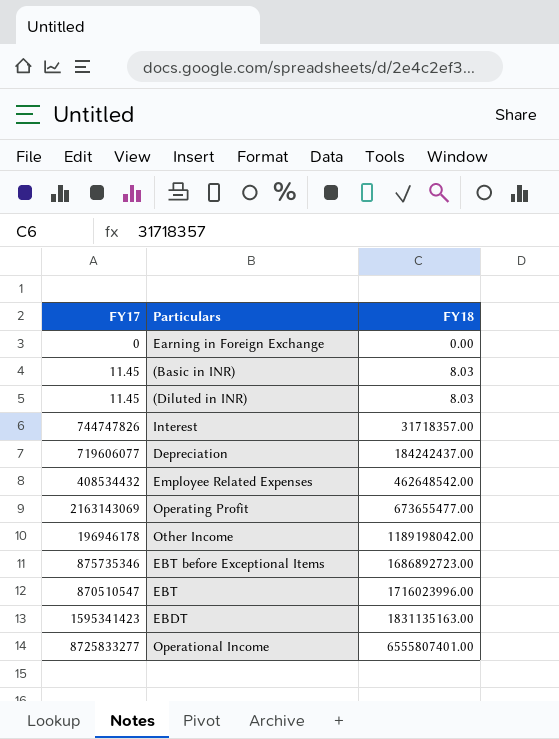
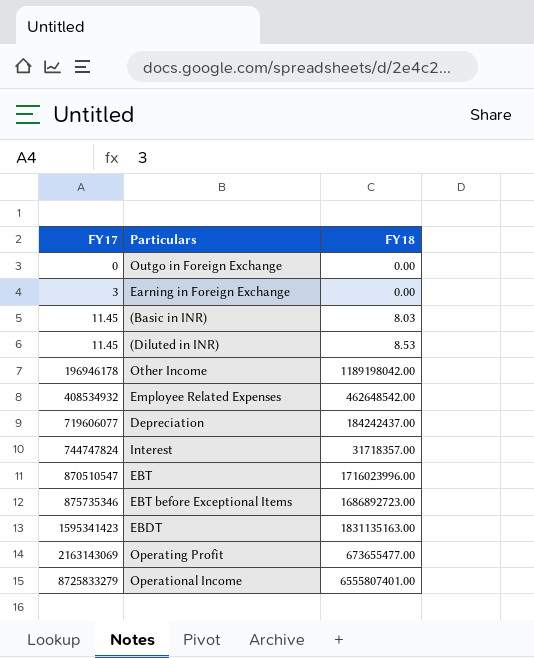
row order: FY18 ascending -> FY17 ascending
row Outgo in Foreign Exchange: none -> 0 | 0.00
Earning in Foreign Exchange | FY17: 0 -> 3
(Diluted in INR) | FY18: 8.03 -> 8.53
Employee Related Expenses | FY17: 408534432 -> 408534932
Interest | FY17: 744747826 -> 744747824
Operational Income | FY17: 8725833277 -> 8725833279

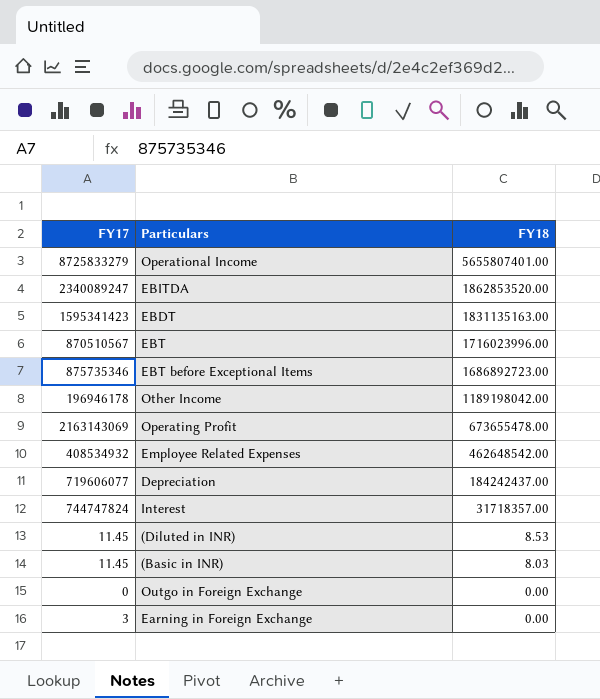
row order: FY17 ascending -> FY18 descending
Operational Income | FY18: 6555807401.00 -> 5655807401.00
row EBITDA: none -> 2340089247 | 1862853520.00
EBT | FY17: 870510547 -> 870510567
Operating Profit | FY18: 673655477.00 -> 673655478.00

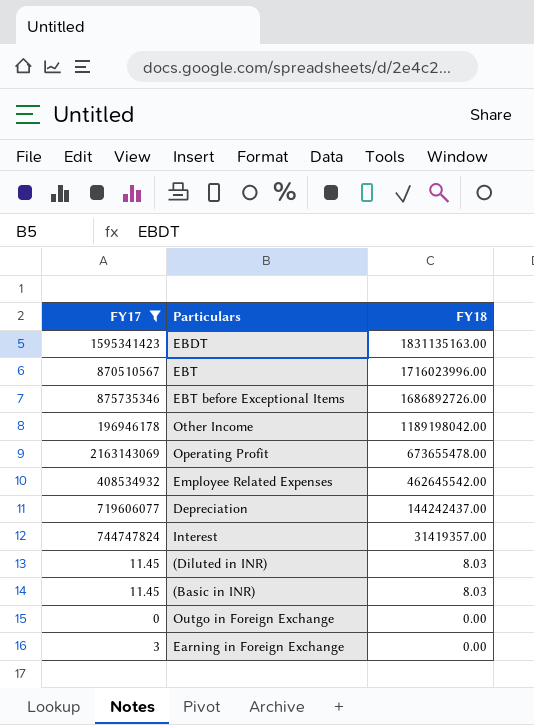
filter: none -> FY17 <= 2163143069
EBT before Exceptional Items | FY18: 1686892723.00 -> 1686892726.00
Employee Related Expenses | FY18: 462648542.00 -> 462645542.00
Depreciation | FY18: 184242437.00 -> 144242437.00
Interest | FY18: 31718357.00 -> 31419357.00
(Diluted in INR) | FY18: 8.53 -> 8.03

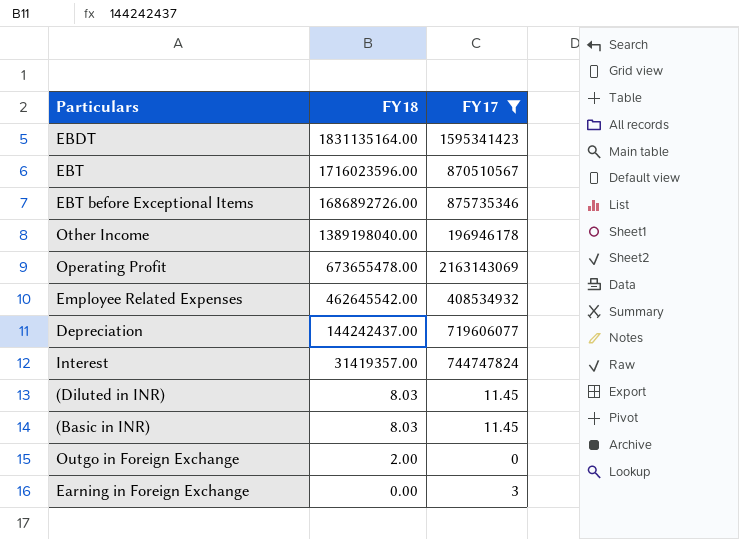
column FY17 | position: 1 -> 3
EBDT | FY18: 1831135163.00 -> 1831135164.00
EBT | FY18: 1716023996.00 -> 1716023596.00
Other Income | FY18: 1189198042.00 -> 1389198040.00
Outgo in Foreign Exchange | FY18: 0.00 -> 2.00

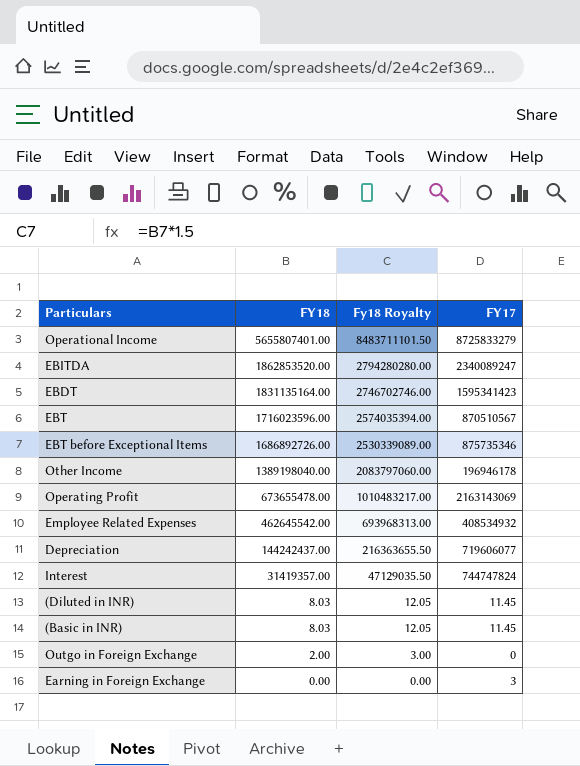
filter: FY17 <= 2163143069 -> none
column Fy18 Royalty | formula: none -> [FY18] * 1.5

